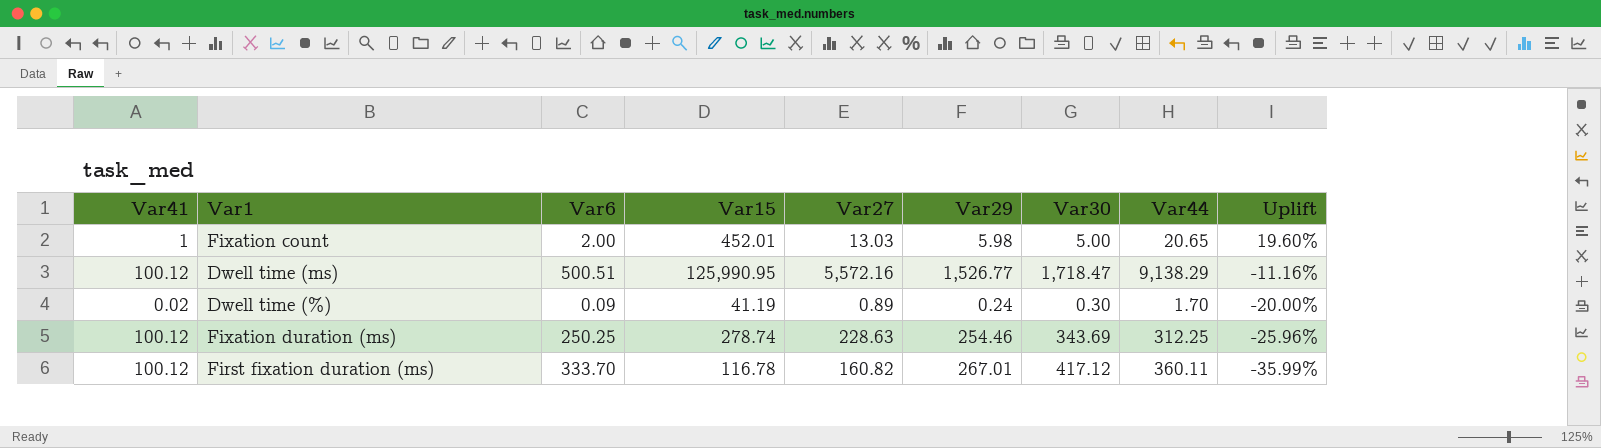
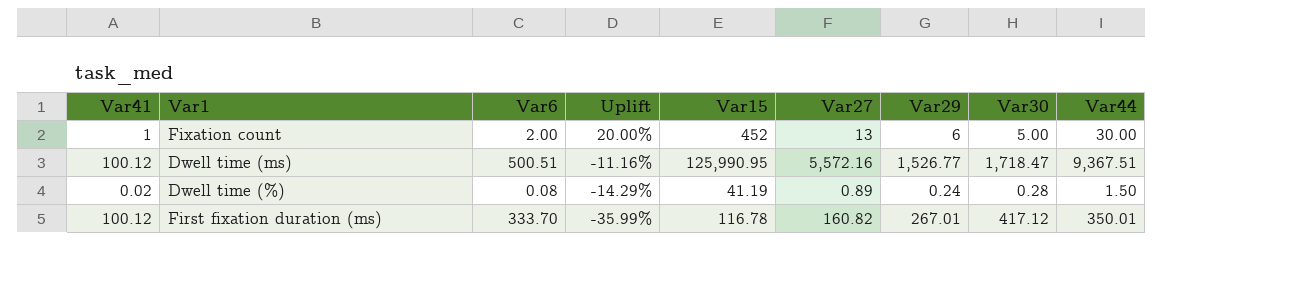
column Uplift | position: 9 -> 4
row Fixation duration (ms): 100.12 | 250.25 | 278.74 | 228.63 | 254.46 | 343.69 | 312.25 | -25.96% -> none
Fixation count | Uplift: 19.60% -> 20.00%
Fixation count | Var15: 452.01 -> 452
Fixation count | Var27: 13.03 -> 13
Fixation count | Var29: 5.98 -> 6
Fixation count | Var44: 20.65 -> 30.00
Dwell time (ms) | Var44: 9,138.29 -> 9,367.51
Dwell time (%) | Var6: 0.09 -> 0.08
Dwell time (%) | Uplift: -20.00% -> -14.29%
Dwell time (%) | Var30: 0.30 -> 0.28
Dwell time (%) | Var44: 1.70 -> 1.50
First fixation duration (ms) | Var44: 360.11 -> 350.01

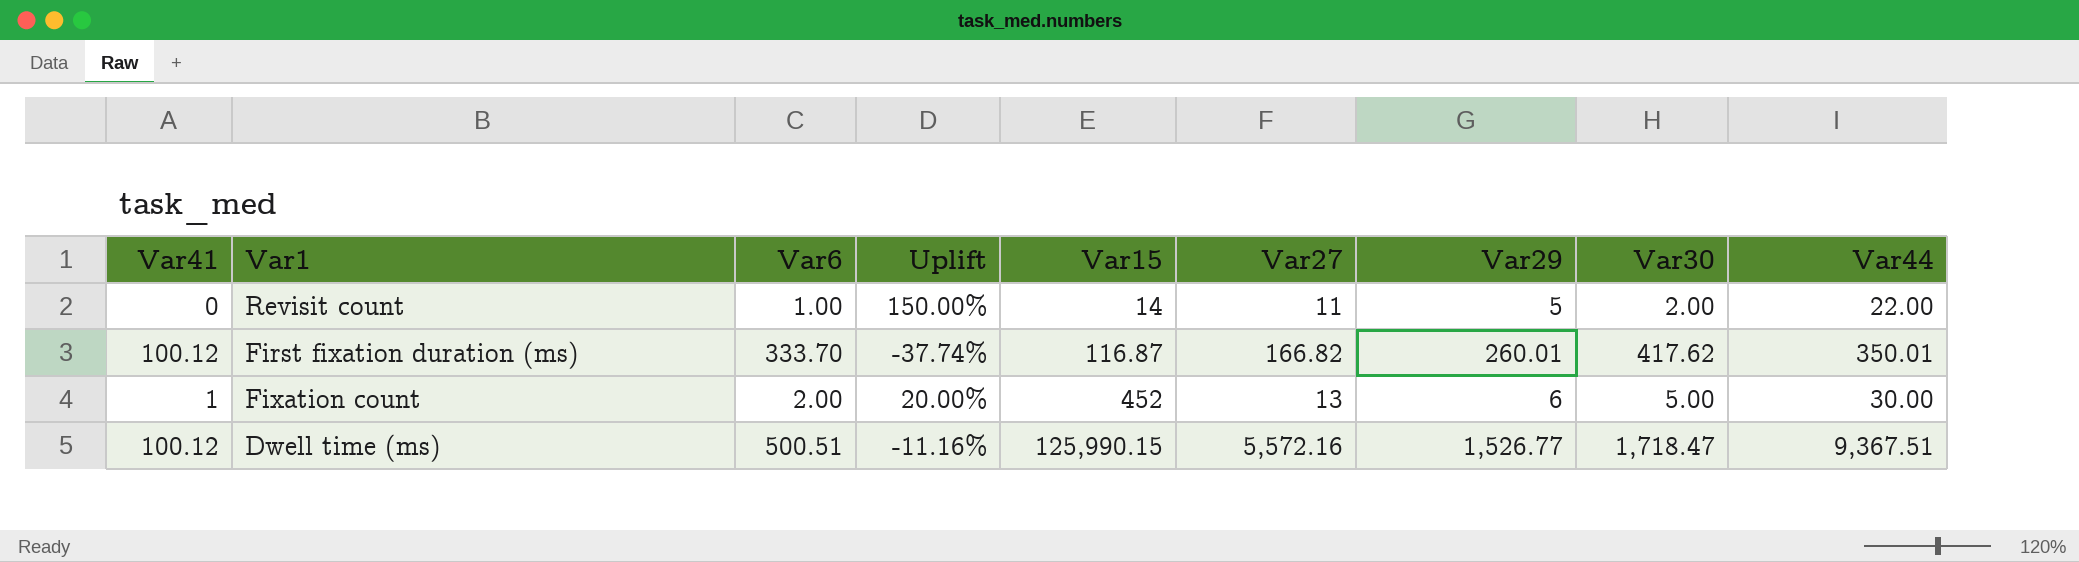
row order: Uplift descending -> Var15 ascending
row Dwell time (%): 0.02 | 0.08 | -14.29% | 41.19 | 0.89 | 0.24 | 0.28 | 1.50 -> none
row Revisit count: none -> 0 | 1.00 | 150.00% | 14 | 11 | 5 | 2.00 | 22.00
First fixation duration (ms) | Uplift: -35.99% -> -37.74%
First fixation duration (ms) | Var15: 116.78 -> 116.87
First fixation duration (ms) | Var27: 160.82 -> 166.82
First fixation duration (ms) | Var29: 267.01 -> 260.01
First fixation duration (ms) | Var30: 417.12 -> 417.62
Dwell time (ms) | Var15: 125,990.95 -> 125,990.15

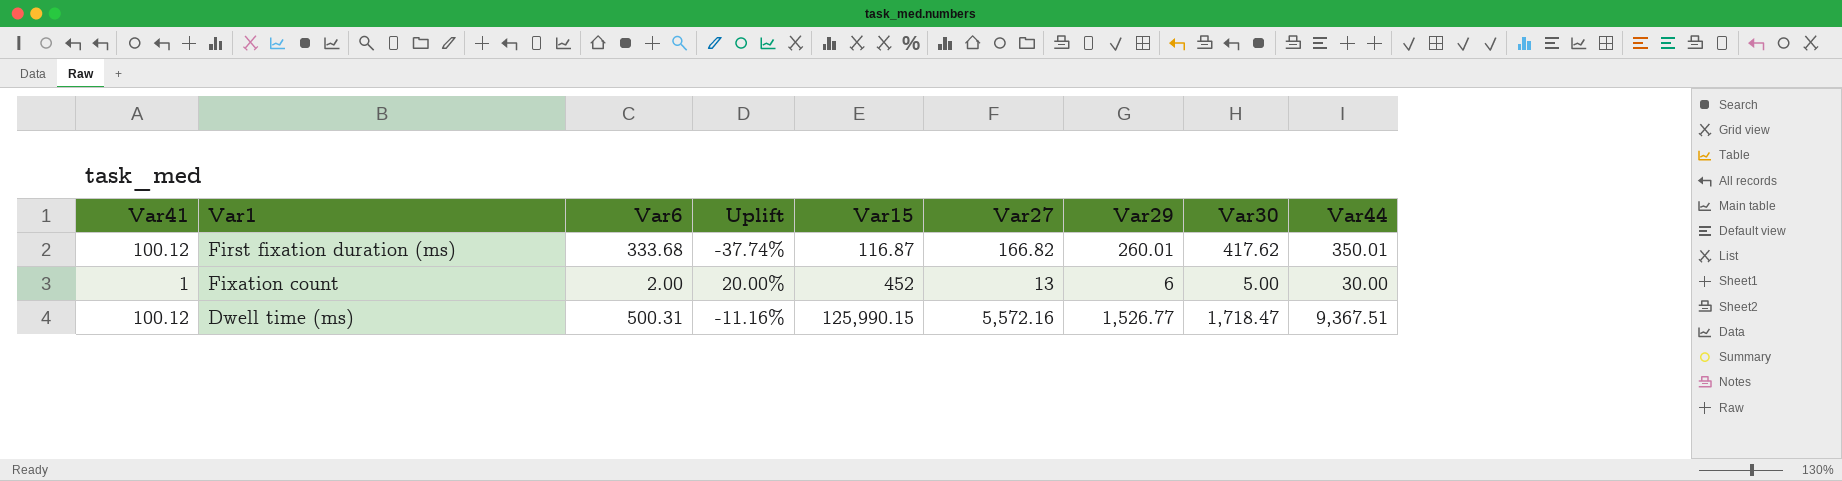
row Revisit count: 0 | 1.00 | 150.00% | 14 | 11 | 5 | 2.00 | 22.00 -> none
First fixation duration (ms) | Var6: 333.70 -> 333.68
Dwell time (ms) | Var6: 500.51 -> 500.31

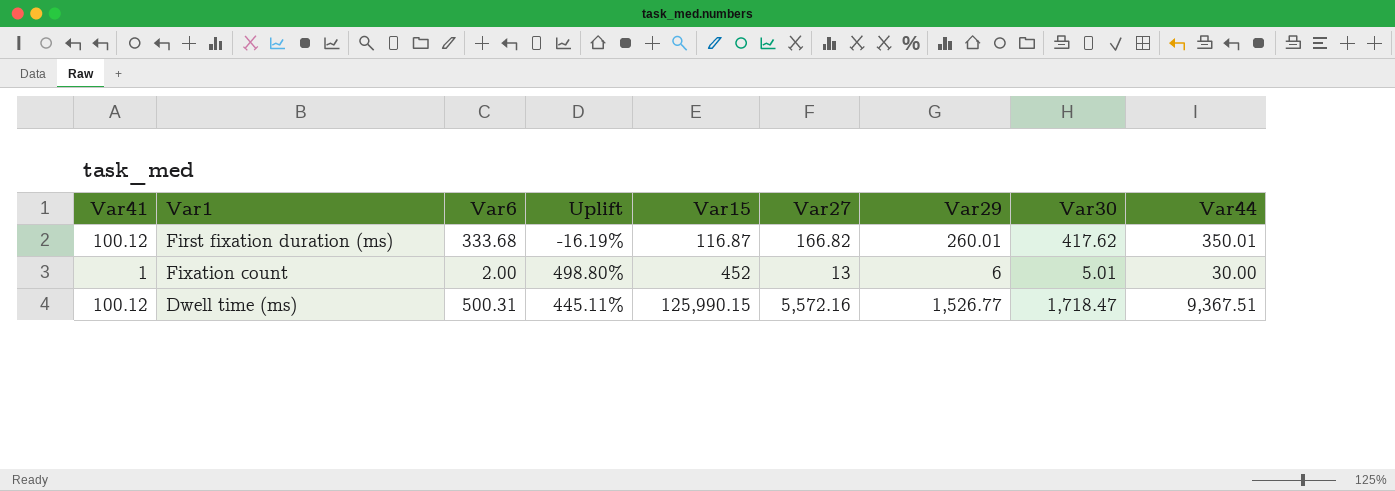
column Uplift | formula: ([Var29] - [Var30]) / [Var30] -> ([Var44] - [Var30]) / [Var30]
Fixation count | Var30: 5.00 -> 5.01

